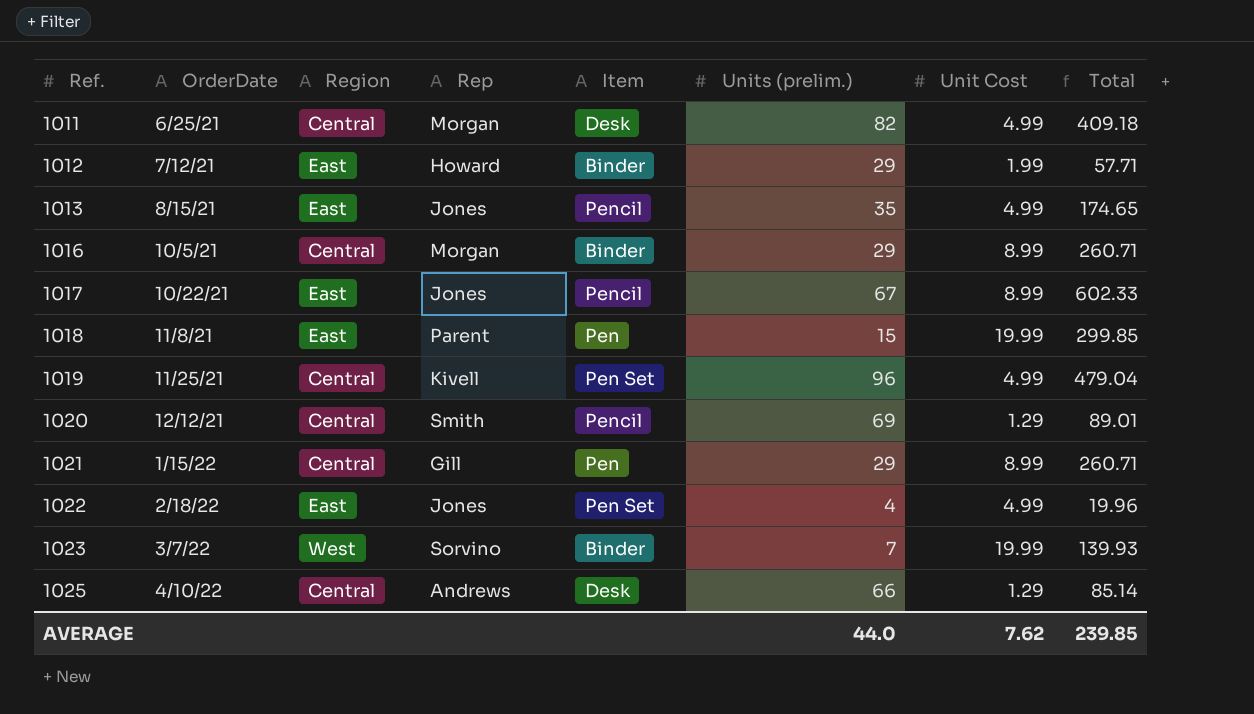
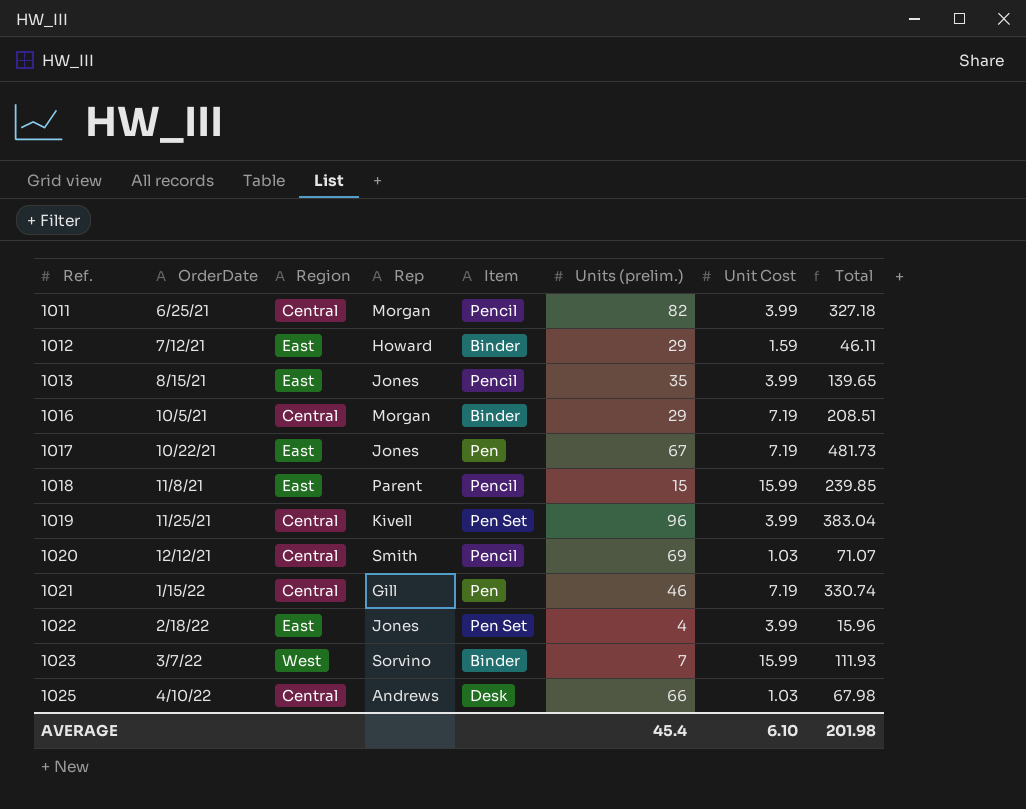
1011 | Item: Desk -> Pencil
1011 | Unit Cost: 4.99 -> 3.99
1011 | Total: 409.18 -> 327.18
1012 | Unit Cost: 1.99 -> 1.59
1012 | Total: 57.71 -> 46.11
1013 | Unit Cost: 4.99 -> 3.99
1013 | Total: 174.65 -> 139.65
1016 | Unit Cost: 8.99 -> 7.19
1016 | Total: 260.71 -> 208.51
1017 | Item: Pencil -> Pen
1017 | Unit Cost: 8.99 -> 7.19
1017 | Total: 602.33 -> 481.73
1018 | Item: Pen -> Pencil
1018 | Unit Cost: 19.99 -> 15.99
1018 | Total: 299.85 -> 239.85
1019 | Unit Cost: 4.99 -> 3.99
1019 | Total: 479.04 -> 383.04
1020 | Unit Cost: 1.29 -> 1.03
1020 | Total: 89.01 -> 71.07
1021 | Units (prelim.): 29 -> 46
1021 | Unit Cost: 8.99 -> 7.19
1021 | Total: 260.71 -> 330.74
1022 | Unit Cost: 4.99 -> 3.99
1022 | Total: 19.96 -> 15.96
1023 | Unit Cost: 19.99 -> 15.99
1023 | Total: 139.93 -> 111.93
1025 | Unit Cost: 1.29 -> 1.03
1025 | Total: 85.14 -> 67.98
AVERAGE | Units (prelim.): 44.0 -> 45.4
AVERAGE | Unit Cost: 7.62 -> 6.10
AVERAGE | Total: 239.85 -> 201.98

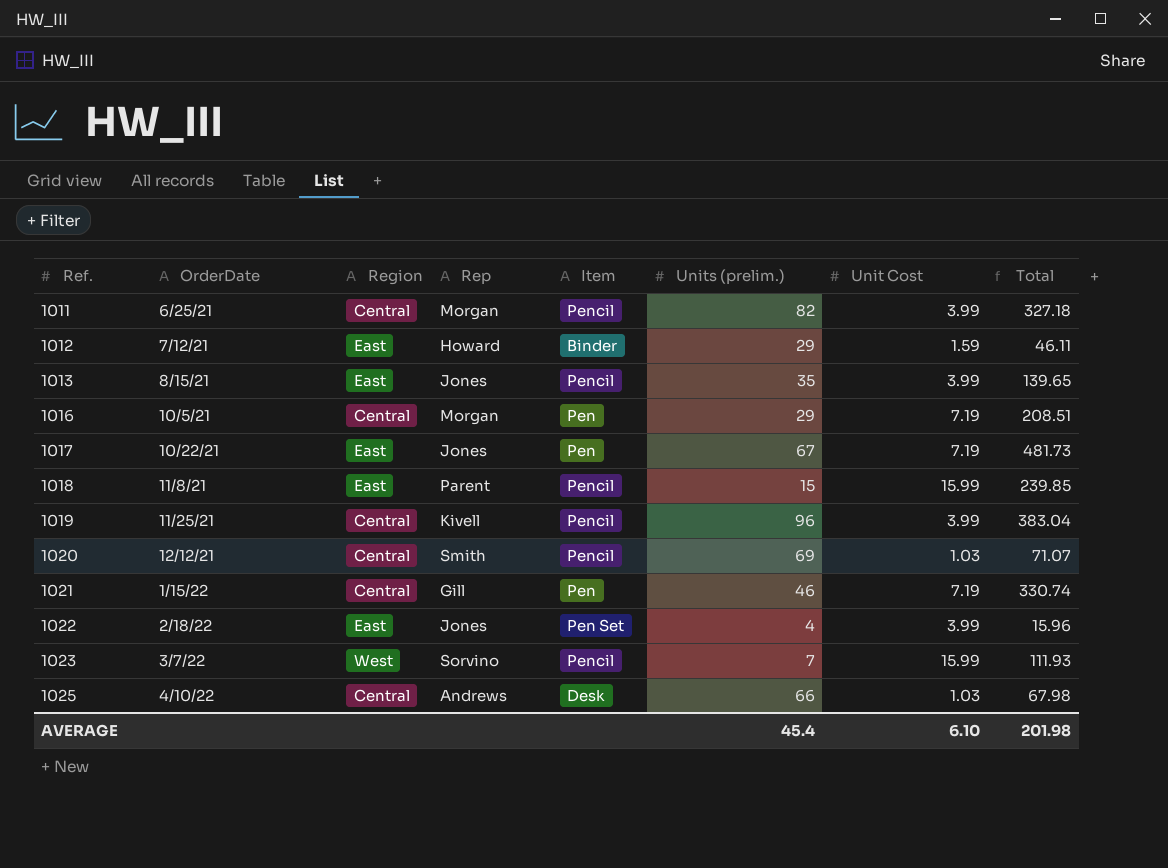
1016 | Item: Binder -> Pen
1019 | Item: Pen Set -> Pencil
1023 | Item: Binder -> Pencil

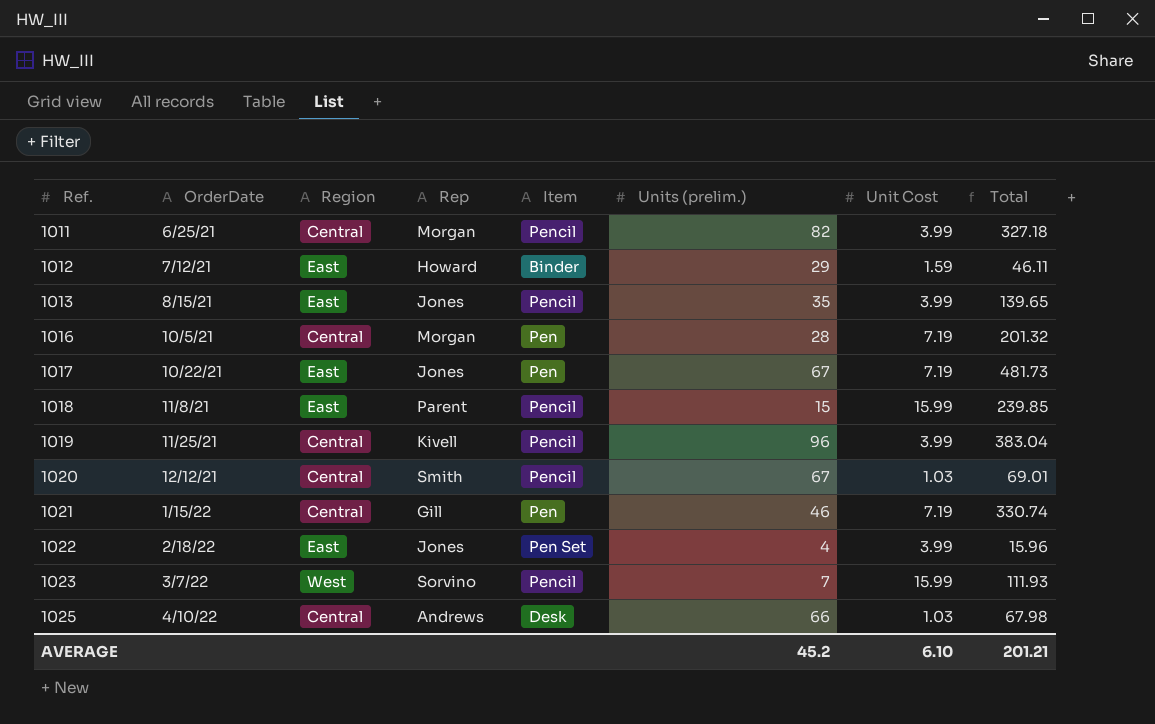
1016 | Units (prelim.): 29 -> 28
1016 | Total: 208.51 -> 201.32
1020 | Units (prelim.): 69 -> 67
1020 | Total: 71.07 -> 69.01
AVERAGE | Units (prelim.): 45.4 -> 45.2
AVERAGE | Total: 201.98 -> 201.21

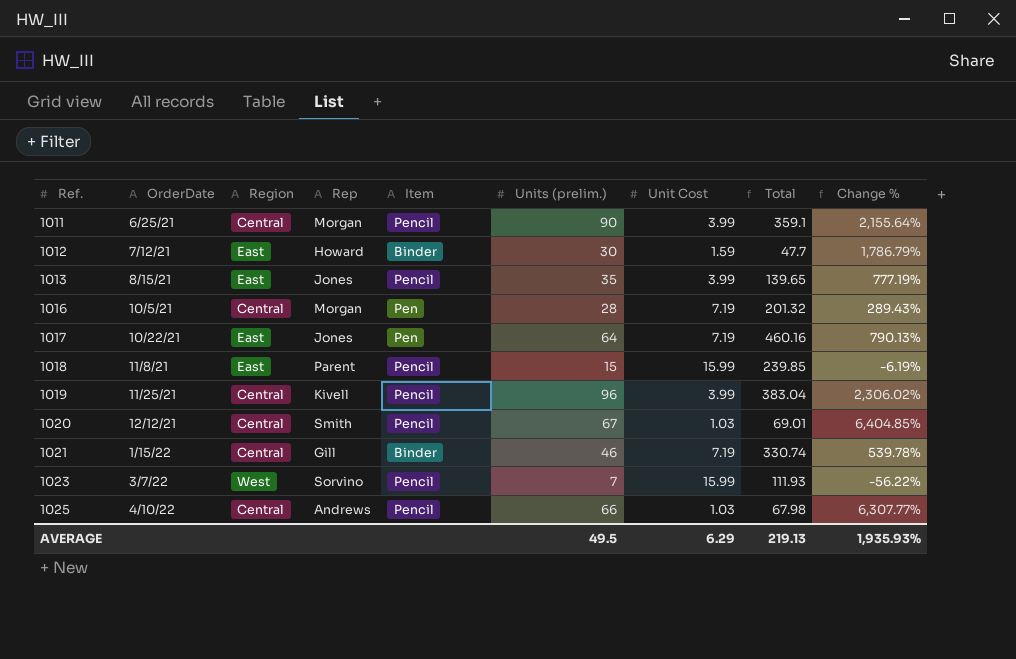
column Change % | formula: none -> ([Units (prelim.)] - [Unit Cost]) / [Unit Cost]
row 1022: 2/18/22 | East | Jones | Pen Set | 4 | 3.99 | 15.96 -> none
1011 | Units (prelim.): 82 -> 90
1011 | Total: 327.18 -> 359.1
1012 | Units (prelim.): 29 -> 30
1012 | Total: 46.11 -> 47.7
1017 | Units (prelim.): 67 -> 64
1017 | Total: 481.73 -> 460.16
1021 | Item: Pen -> Binder
1025 | Item: Desk -> Pencil
AVERAGE | Units (prelim.): 45.2 -> 49.5
AVERAGE | Unit Cost: 6.10 -> 6.29
AVERAGE | Total: 201.21 -> 219.13

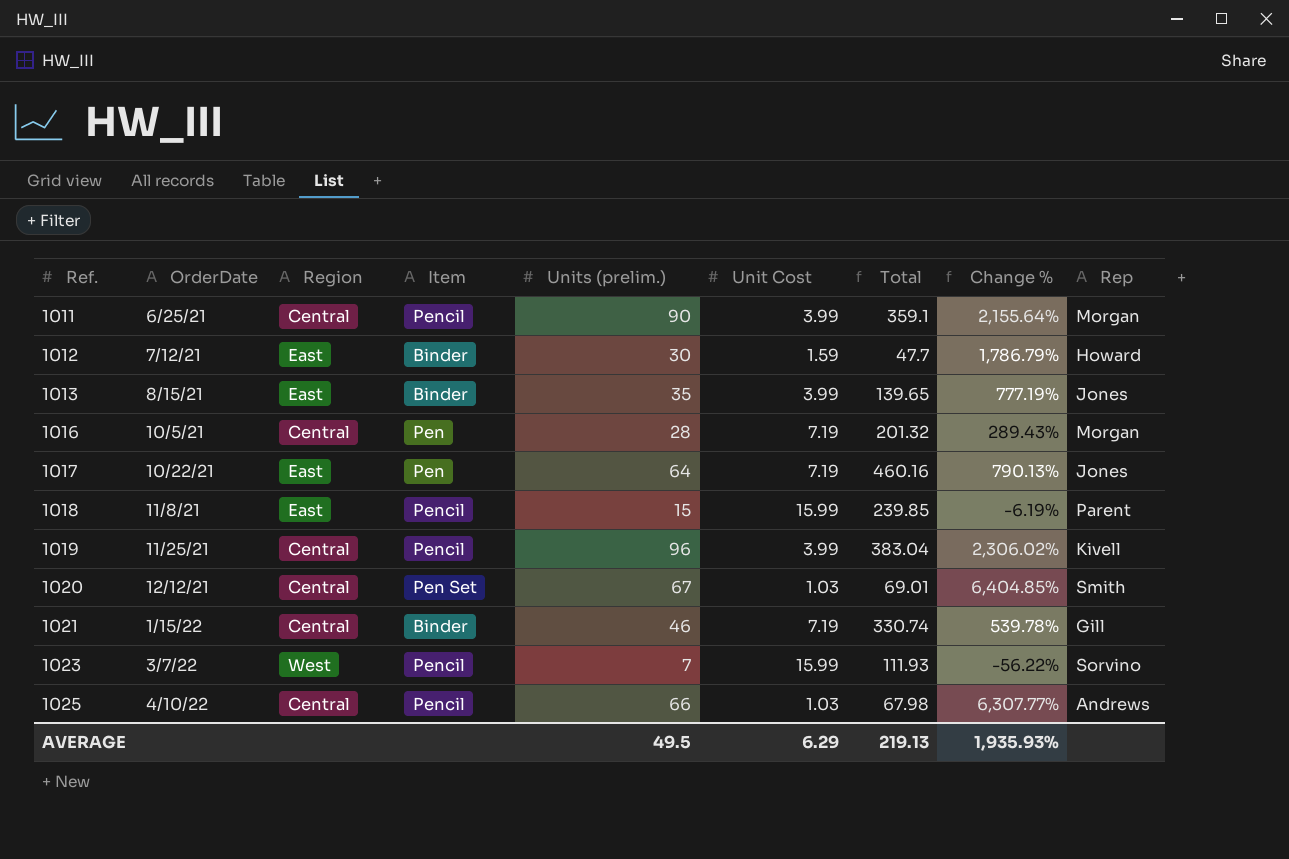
column Rep | position: 4 -> 9
1013 | Item: Pencil -> Binder
1020 | Item: Pencil -> Pen Set

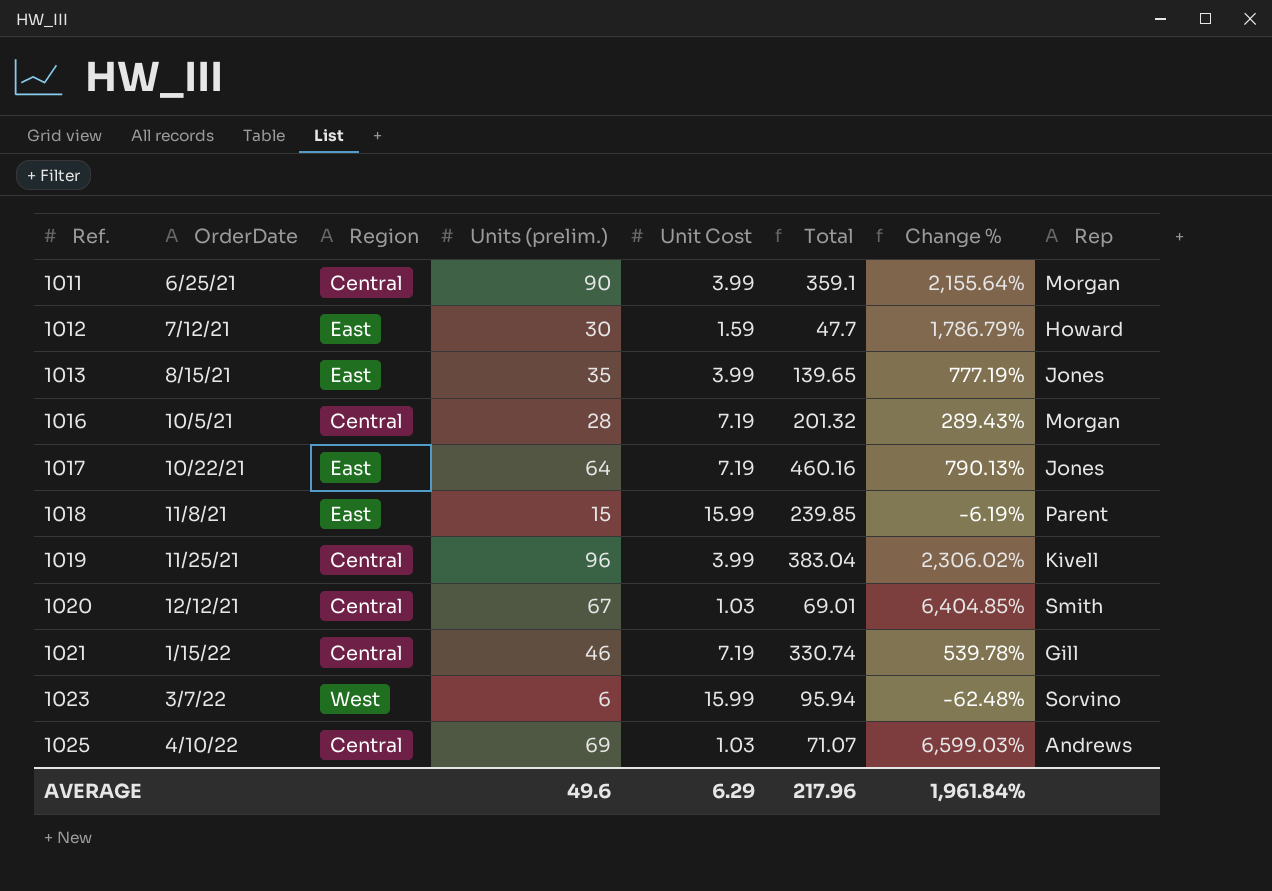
column Item | position: 4 -> none
1023 | Units (prelim.): 7 -> 6
1023 | Total: 111.93 -> 95.94
1023 | Change %: -56.22% -> -62.48%
1025 | Units (prelim.): 66 -> 69
1025 | Total: 67.98 -> 71.07
1025 | Change %: 6,307.77% -> 6,599.03%
AVERAGE | Units (prelim.): 49.5 -> 49.6
AVERAGE | Total: 219.13 -> 217.96
AVERAGE | Change %: 1,935.93% -> 1,961.84%

